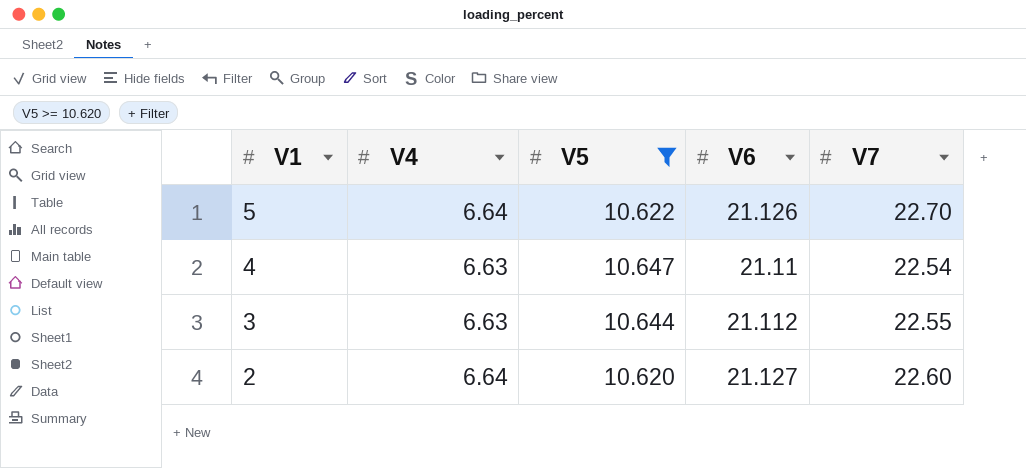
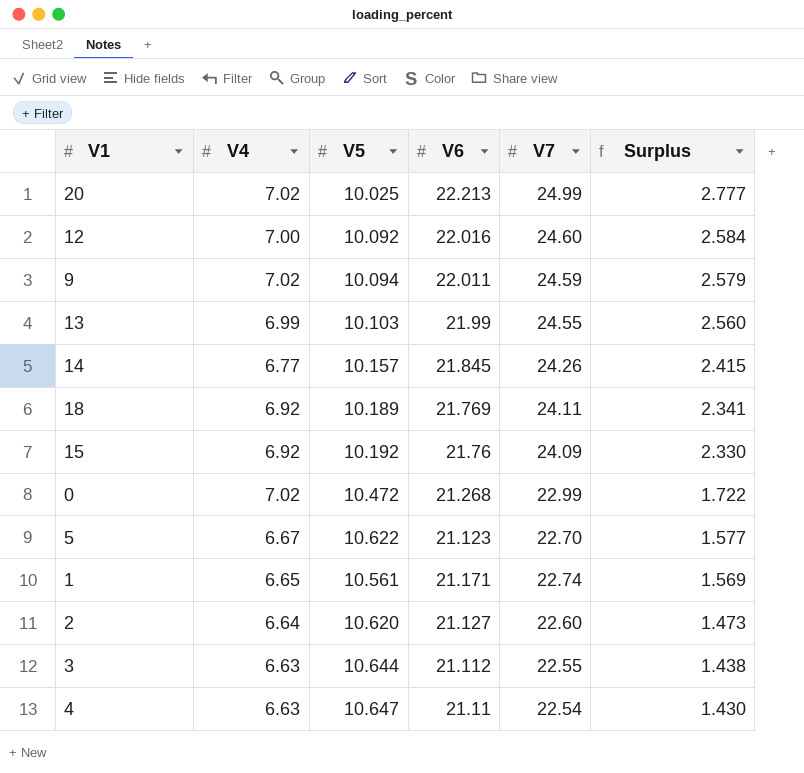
filter: V5 >= 10.620 -> none
row order: V1 descending -> Surplus descending
column Surplus | formula: none -> [V7] - [V6]
5 | V4: 6.64 -> 6.67
5 | V6: 21.126 -> 21.123

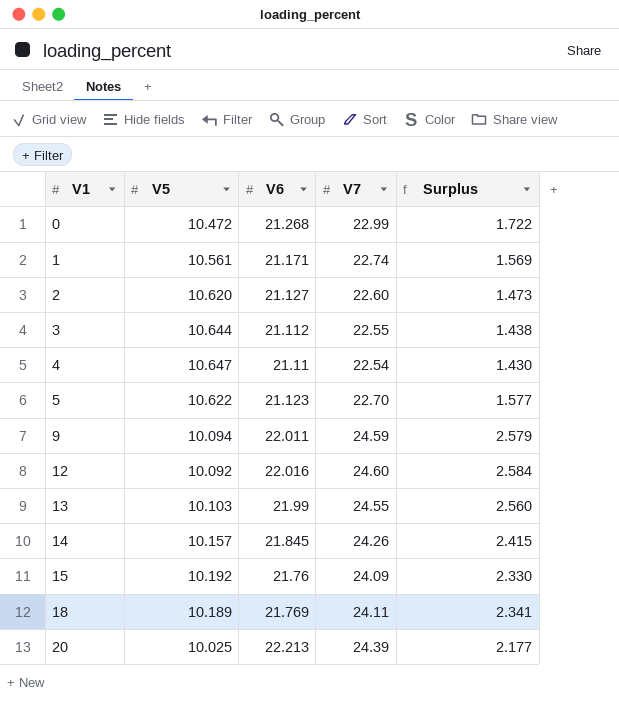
row order: Surplus descending -> V1 ascending
column V4 | position: 2 -> none
20 | V7: 24.99 -> 24.39
20 | Surplus: 2.777 -> 2.177

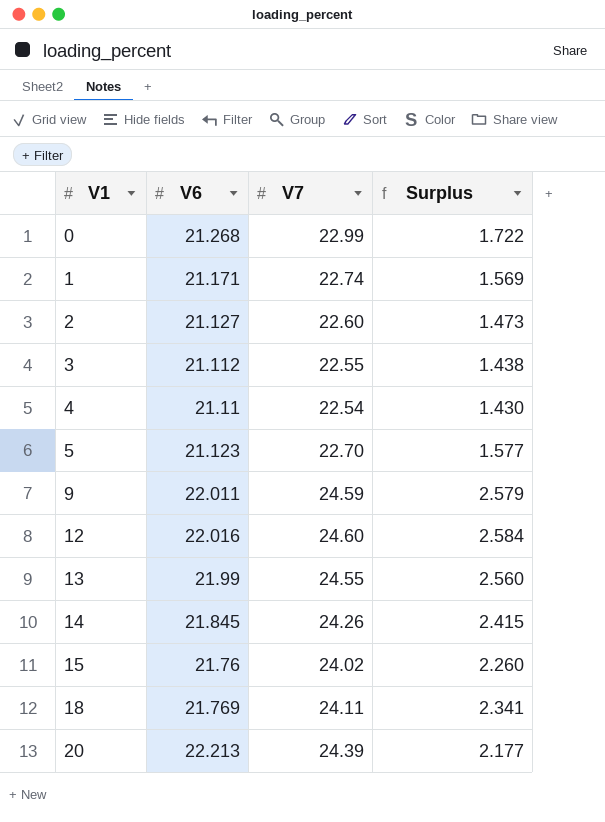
column V5 | position: 2 -> none
15 | V7: 24.09 -> 24.02
15 | Surplus: 2.330 -> 2.260

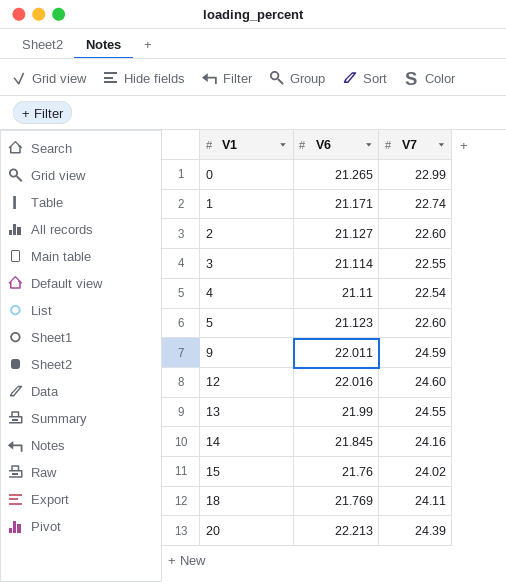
column Surplus | formula: [V7] - [V6] -> none
0 | V6: 21.268 -> 21.265
3 | V6: 21.112 -> 21.114
5 | V7: 22.70 -> 22.60
14 | V7: 24.26 -> 24.16

